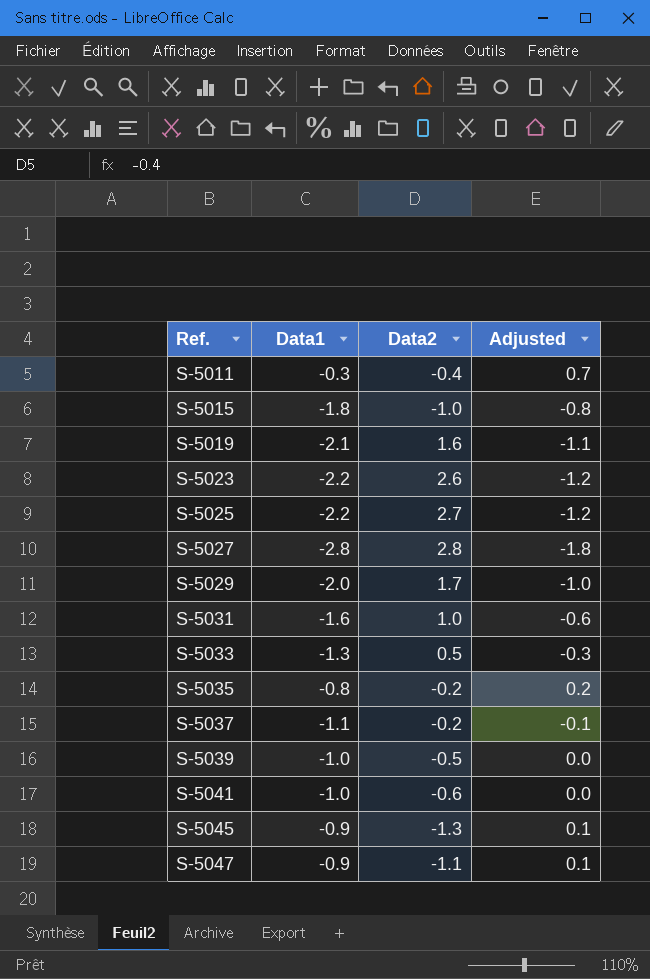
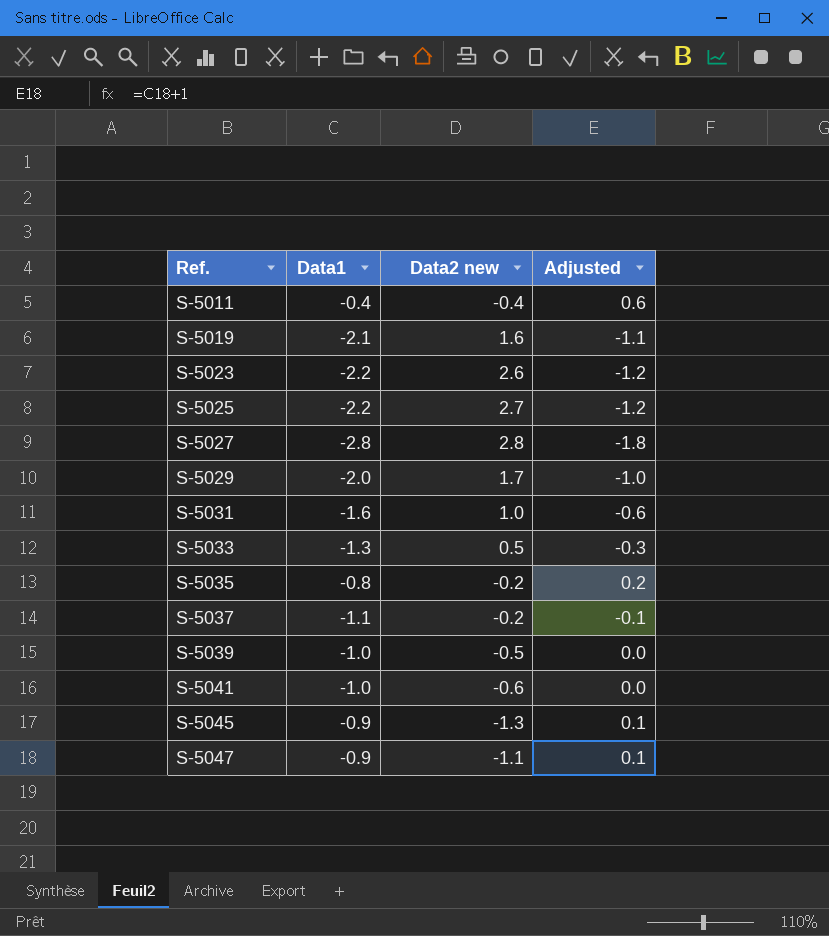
column name: Data2 -> Data2 new
row S-5015: -1.8 | -1.0 | -0.8 -> none
S-5011 | Data1: -0.3 -> -0.4
S-5011 | Adjusted: 0.7 -> 0.6

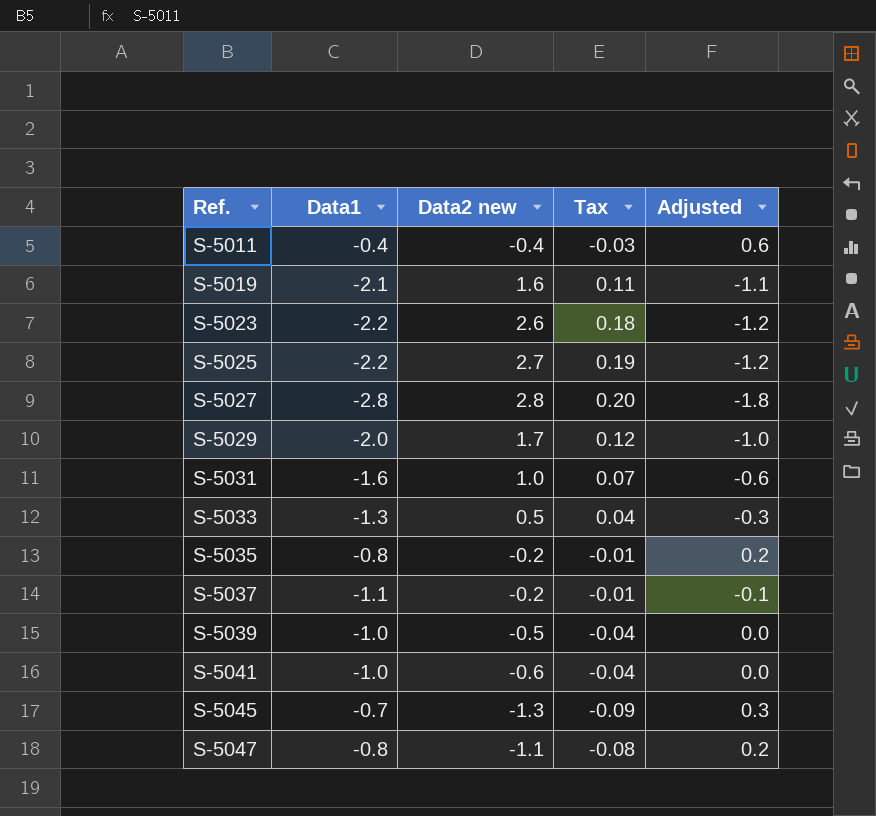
column Tax | formula: none -> [Data2 new] * 0.07
S-5045 | Data1: -0.9 -> -0.7
S-5045 | Adjusted: 0.1 -> 0.3
S-5047 | Data1: -0.9 -> -0.8
S-5047 | Adjusted: 0.1 -> 0.2

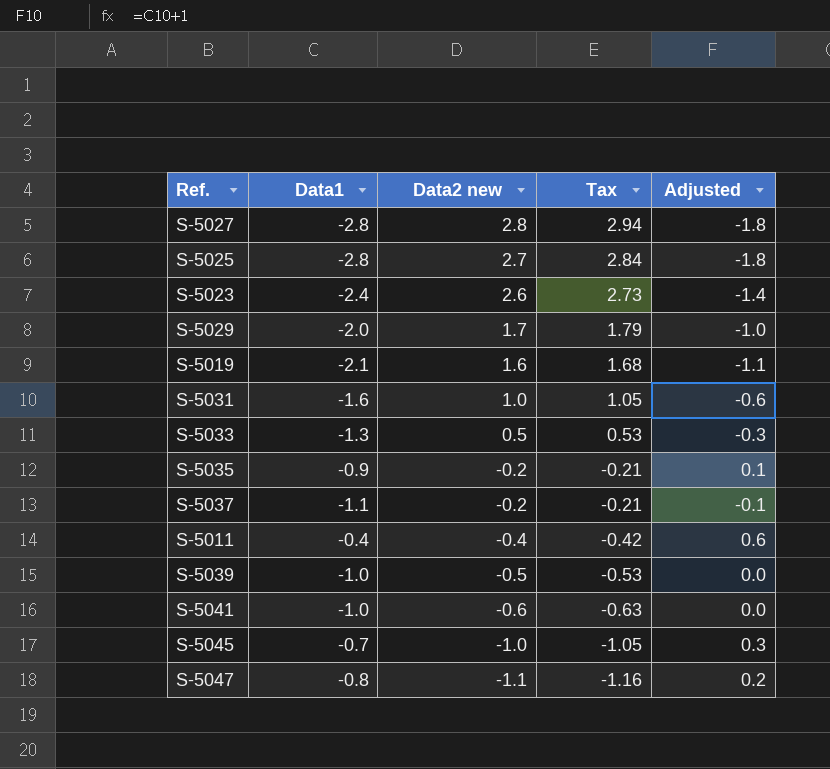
row order: Ref. ascending -> Data2 new descending
column Tax | formula: [Data2 new] * 0.07 -> [Data2 new] * 1.05
S-5025 | Data1: -2.2 -> -2.8
S-5025 | Adjusted: -1.2 -> -1.8
S-5023 | Data1: -2.2 -> -2.4
S-5023 | Adjusted: -1.2 -> -1.4
S-5035 | Data1: -0.8 -> -0.9
S-5035 | Adjusted: 0.2 -> 0.1
S-5045 | Data2 new: -1.3 -> -1.0

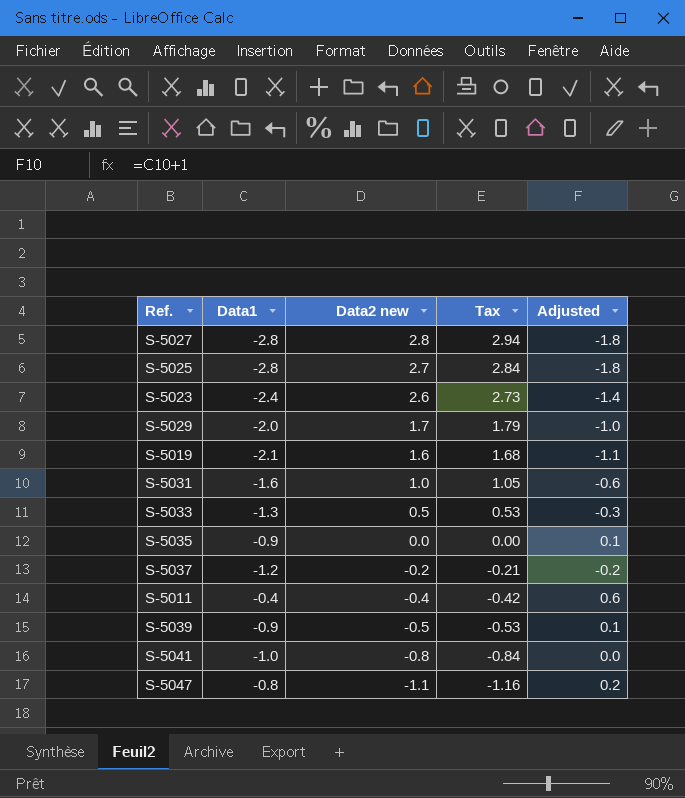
row S-5045: -0.7 | -1.0 | -1.05 | 0.3 -> none
S-5035 | Data2 new: -0.2 -> 0.0
S-5035 | Tax: -0.21 -> 0.00
S-5037 | Data1: -1.1 -> -1.2
S-5037 | Adjusted: -0.1 -> -0.2
S-5039 | Data1: -1.0 -> -0.9
S-5039 | Adjusted: 0.0 -> 0.1
S-5041 | Data2 new: -0.6 -> -0.8
S-5041 | Tax: -0.63 -> -0.84

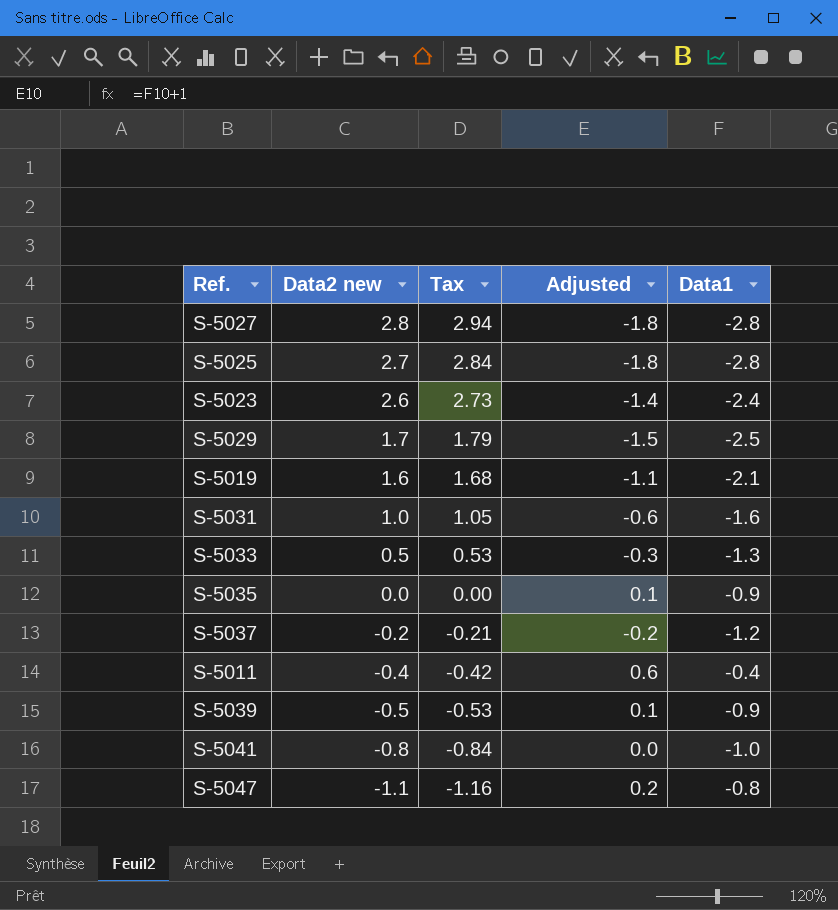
column Data1 | position: 2 -> 5
S-5029 | Adjusted: -1.0 -> -1.5
S-5029 | Data1: -2.0 -> -2.5

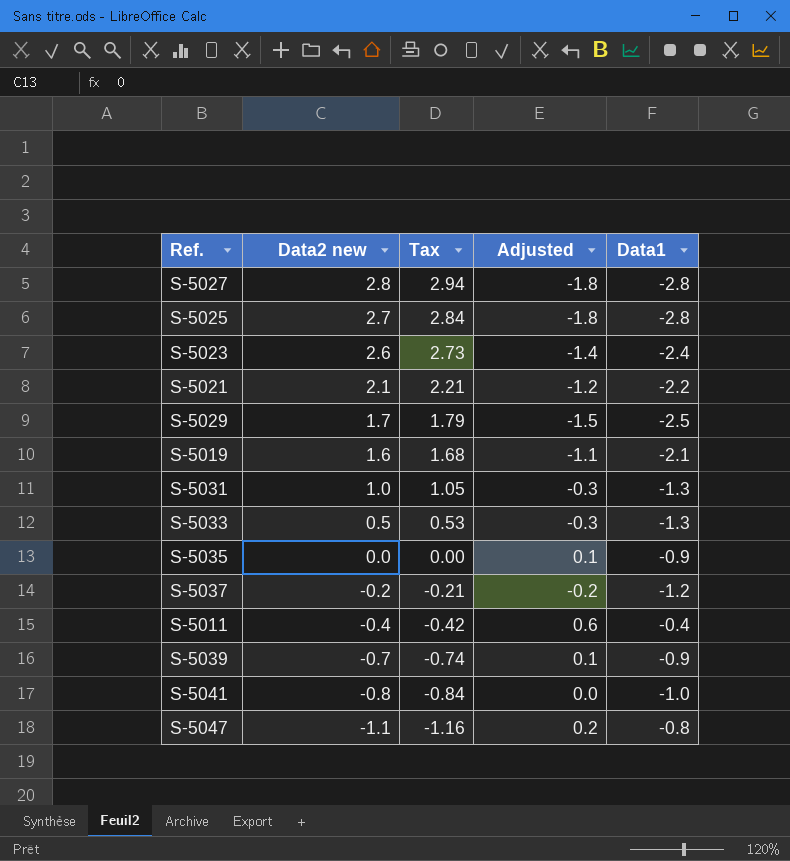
row S-5021: none -> 2.1 | 2.21 | -1.2 | -2.2
S-5031 | Adjusted: -0.6 -> -0.3
S-5031 | Data1: -1.6 -> -1.3
S-5039 | Data2 new: -0.5 -> -0.7
S-5039 | Tax: -0.53 -> -0.74

